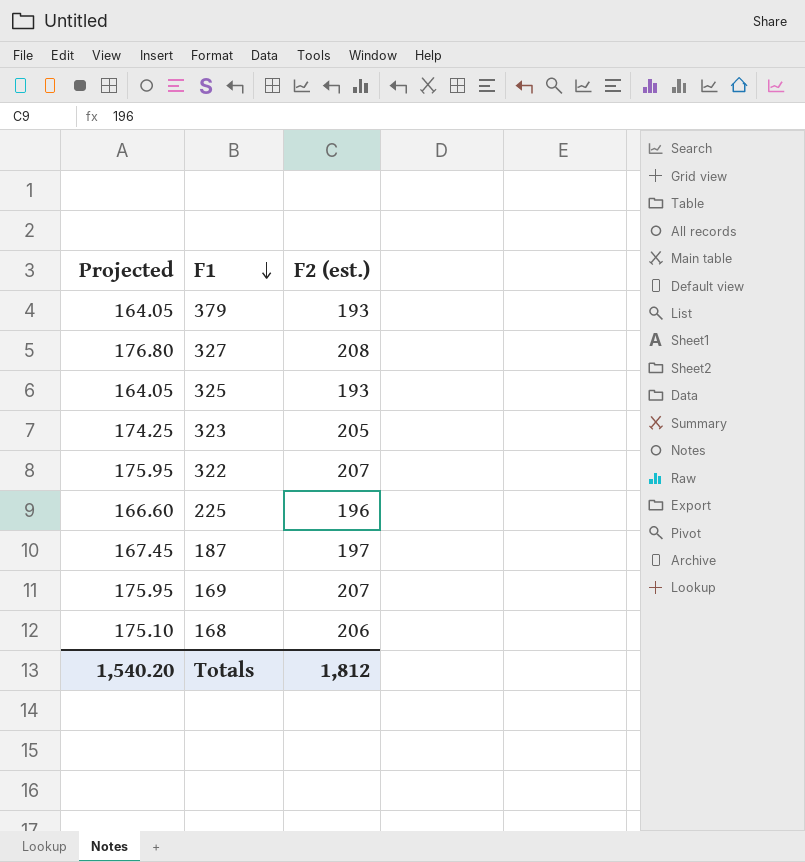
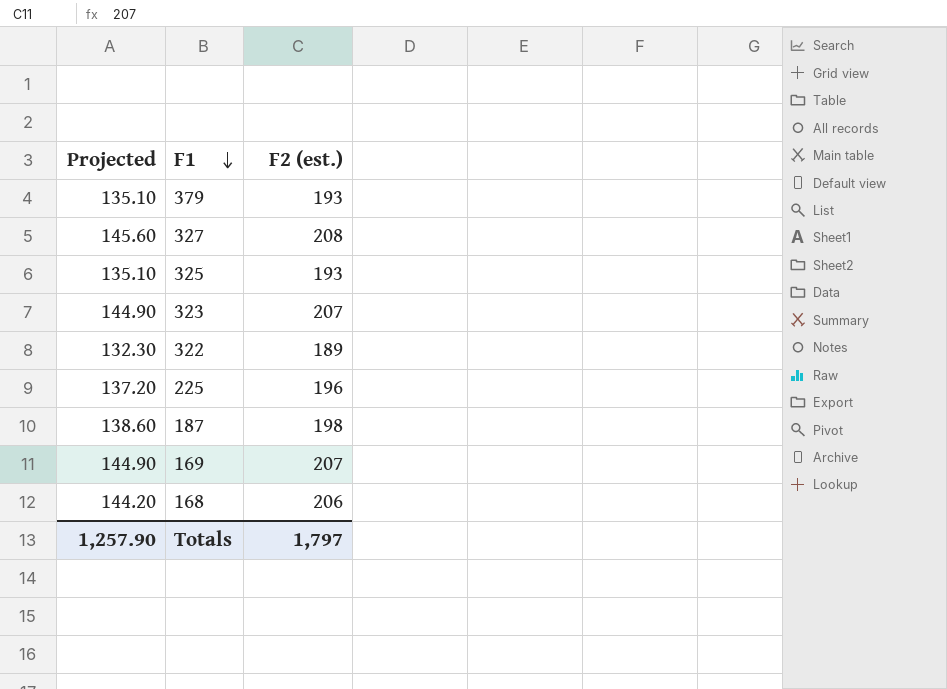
column Projected | formula: [F2 (est.)] * 0.85 -> [F2 (est.)] * 0.7
323 | F2 (est.): 205 -> 207
322 | F2 (est.): 207 -> 189
187 | F2 (est.): 197 -> 198
Totals | Projected: 1,540.20 -> 1,257.90
Totals | F2 (est.): 1,812 -> 1,797

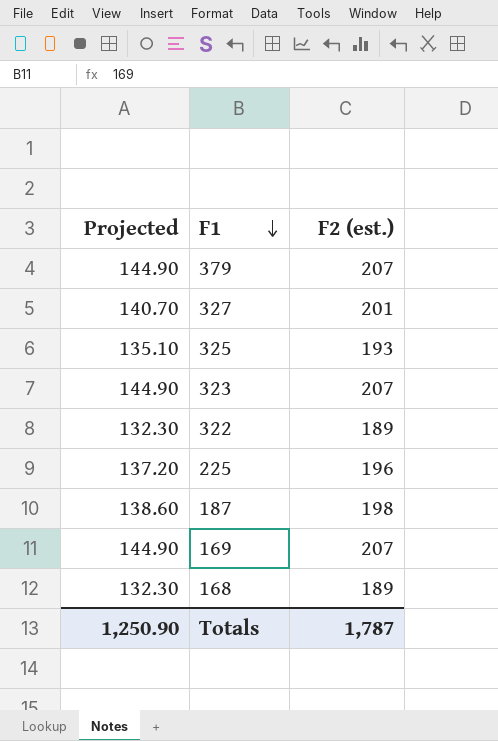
379 | Projected: 135.10 -> 144.90
379 | F2 (est.): 193 -> 207
327 | Projected: 145.60 -> 140.70
327 | F2 (est.): 208 -> 201
168 | Projected: 144.20 -> 132.30
168 | F2 (est.): 206 -> 189
Totals | Projected: 1,257.90 -> 1,250.90
Totals | F2 (est.): 1,797 -> 1,787

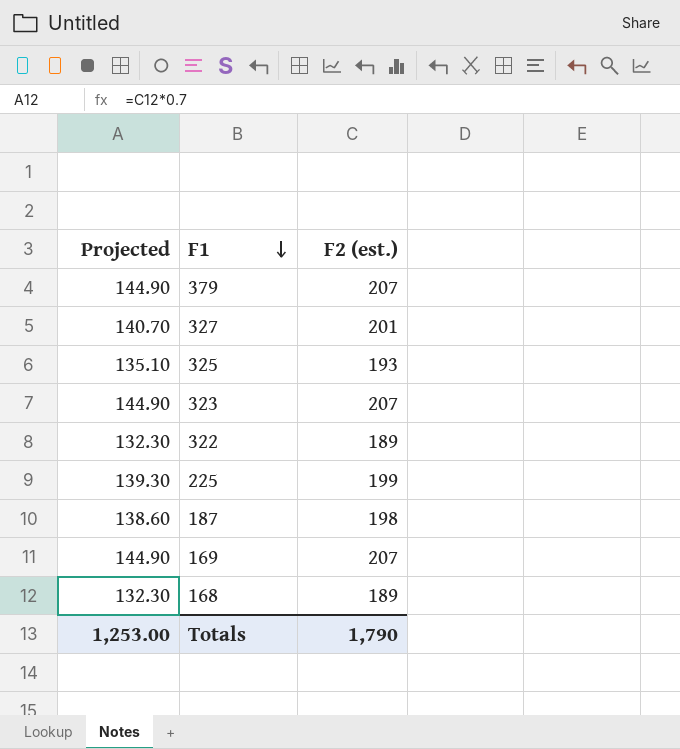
225 | Projected: 137.20 -> 139.30
225 | F2 (est.): 196 -> 199
Totals | Projected: 1,250.90 -> 1,253.00
Totals | F2 (est.): 1,787 -> 1,790

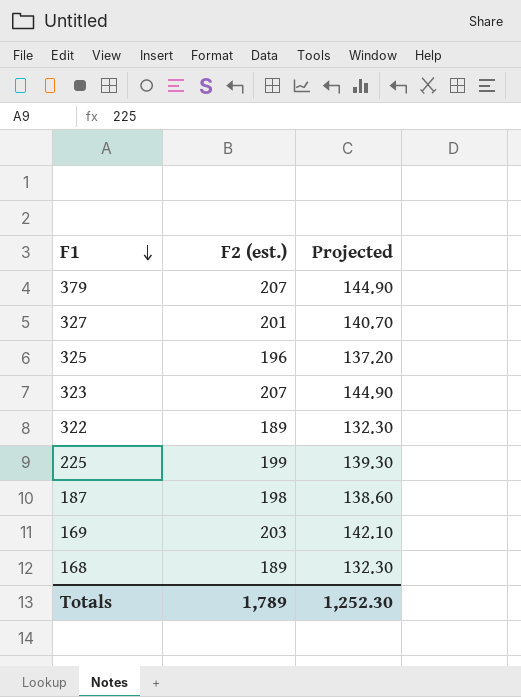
column Projected | position: 1 -> 3
325 | F2 (est.): 193 -> 196
325 | Projected: 135.10 -> 137.20
169 | F2 (est.): 207 -> 203
169 | Projected: 144.90 -> 142.10
Totals | F2 (est.): 1,790 -> 1,789
Totals | Projected: 1,253.00 -> 1,252.30

